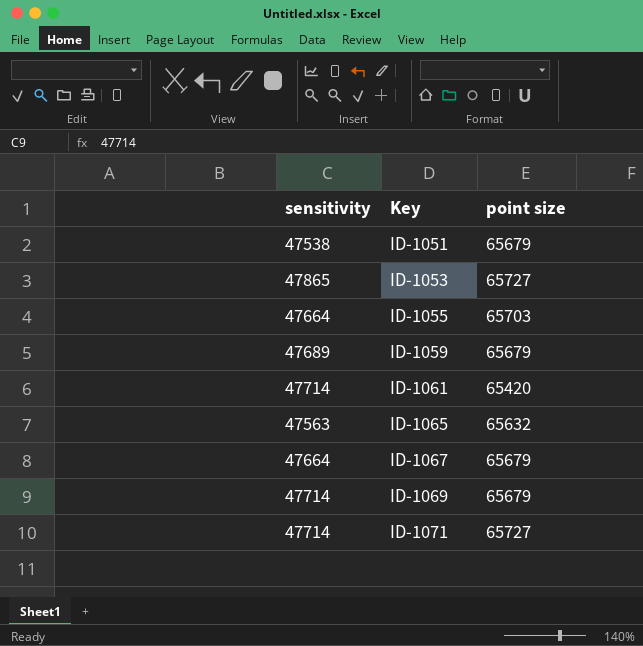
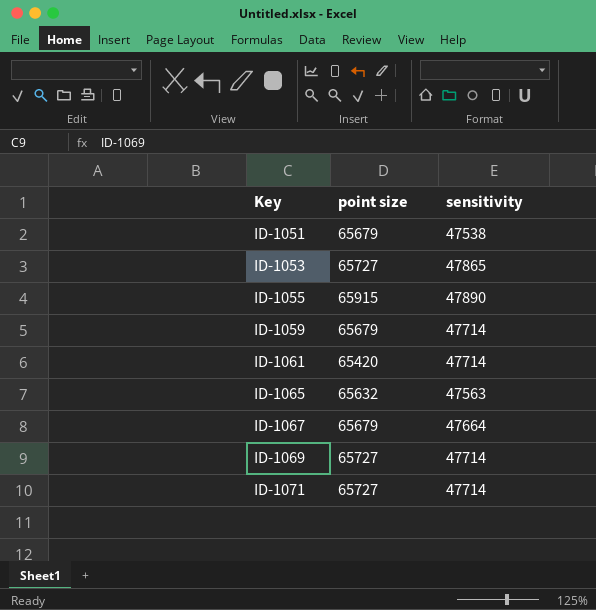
column sensitivity | position: 1 -> 3
ID-1055 | point size: 65703 -> 65915
ID-1055 | sensitivity: 47664 -> 47890
ID-1059 | sensitivity: 47689 -> 47714
ID-1069 | point size: 65679 -> 65727

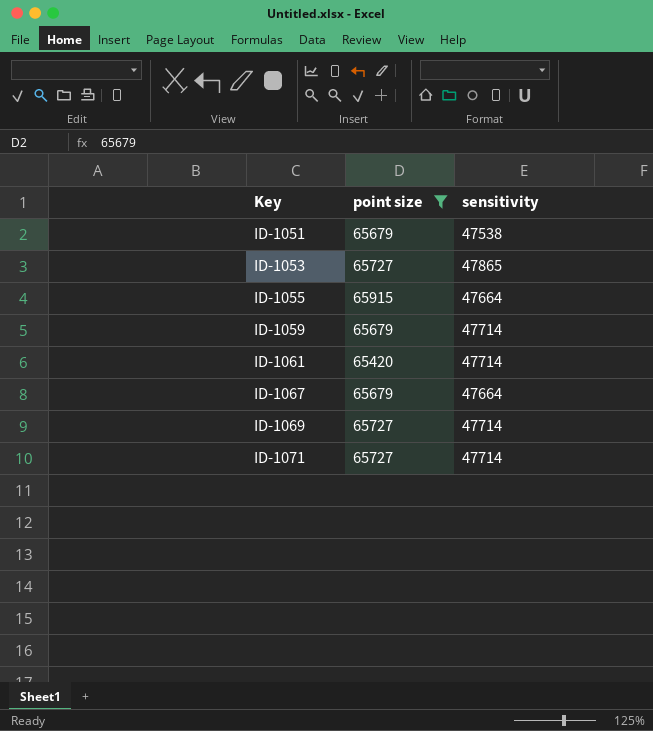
filter: none -> point size != 65632
ID-1055 | sensitivity: 47890 -> 47664

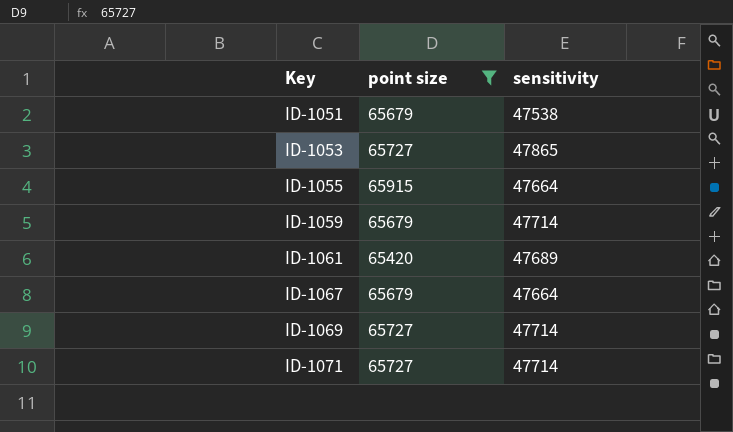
ID-1061 | sensitivity: 47714 -> 47689

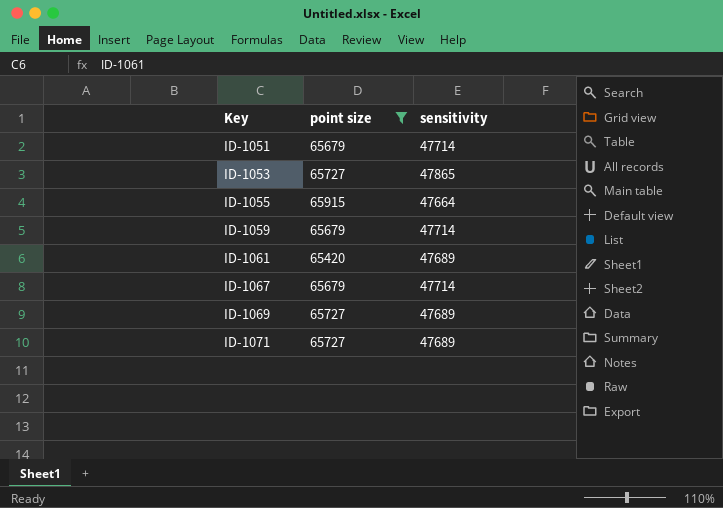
ID-1051 | sensitivity: 47538 -> 47714
ID-1067 | sensitivity: 47664 -> 47714
ID-1069 | sensitivity: 47714 -> 47689
ID-1071 | sensitivity: 47714 -> 47689

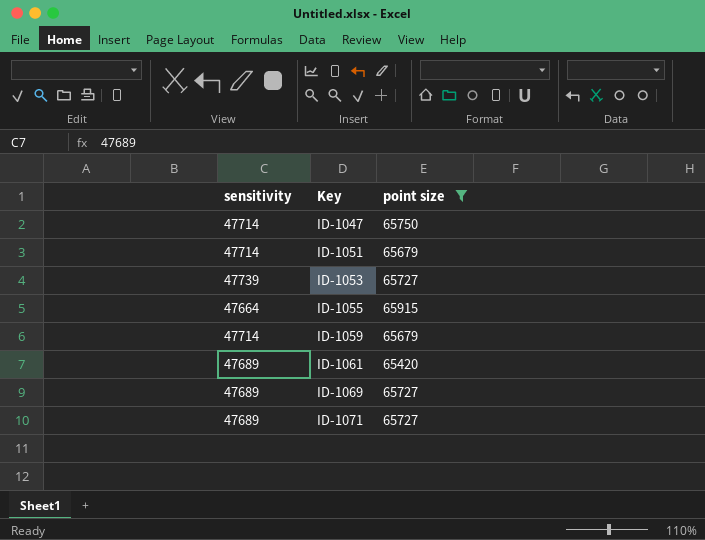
column sensitivity | position: 3 -> 1
row ID-1067: 65679 | 47714 -> none
row ID-1047: none -> 47714 | 65750
ID-1053 | sensitivity: 47865 -> 47739

